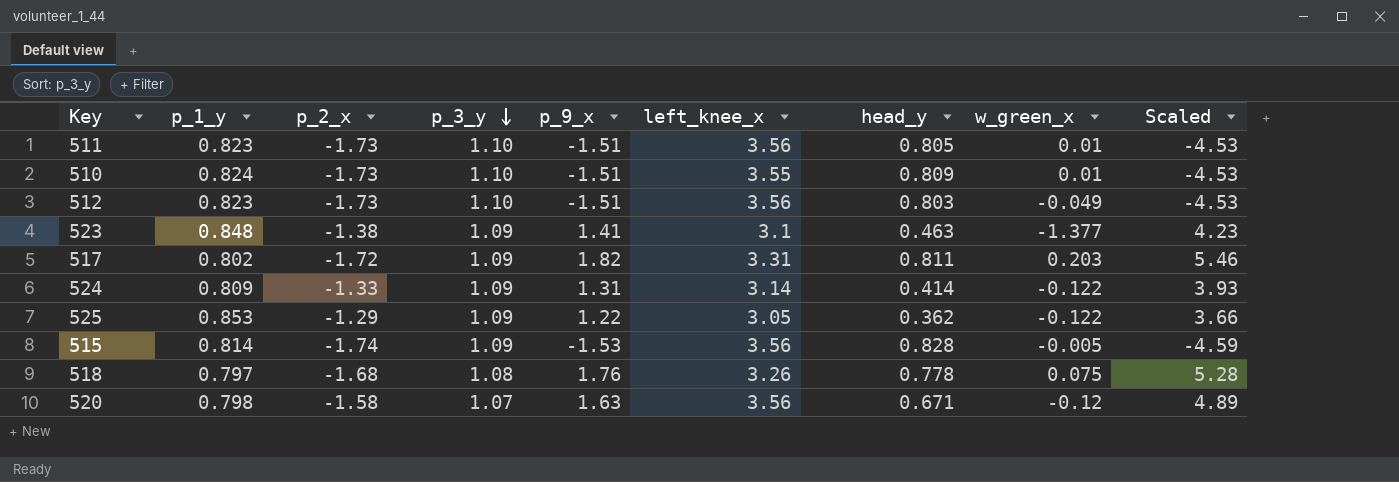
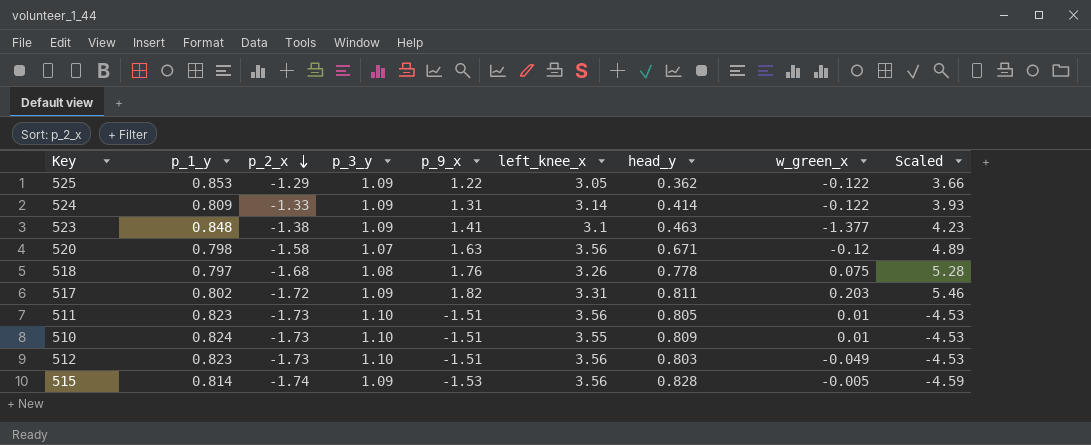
row order: p_3_y descending -> p_2_x descending

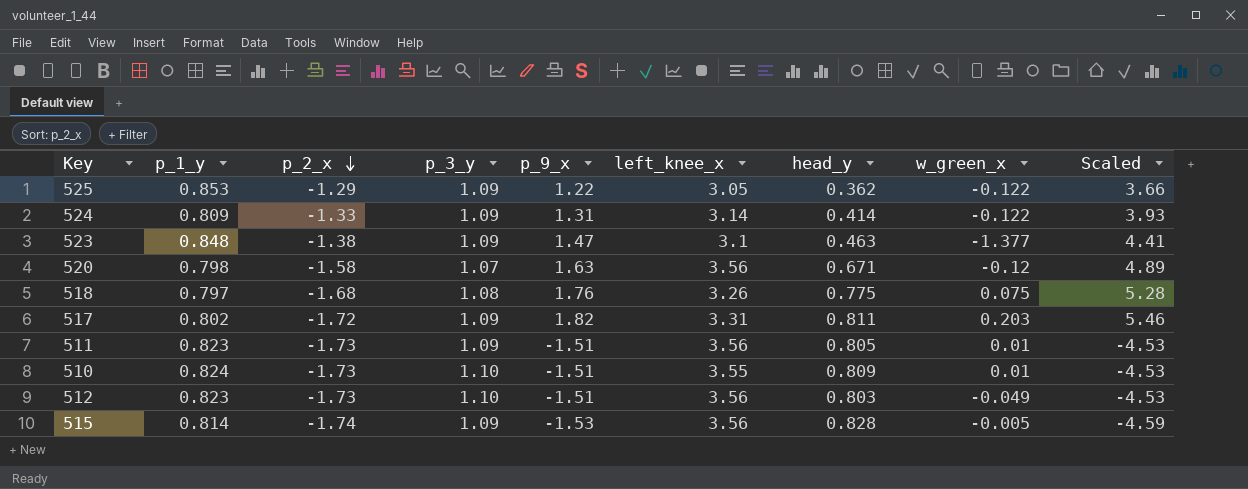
523 | p_9_x: 1.41 -> 1.47
523 | Scaled: 4.23 -> 4.41
518 | head_y: 0.778 -> 0.775
511 | p_3_y: 1.10 -> 1.09

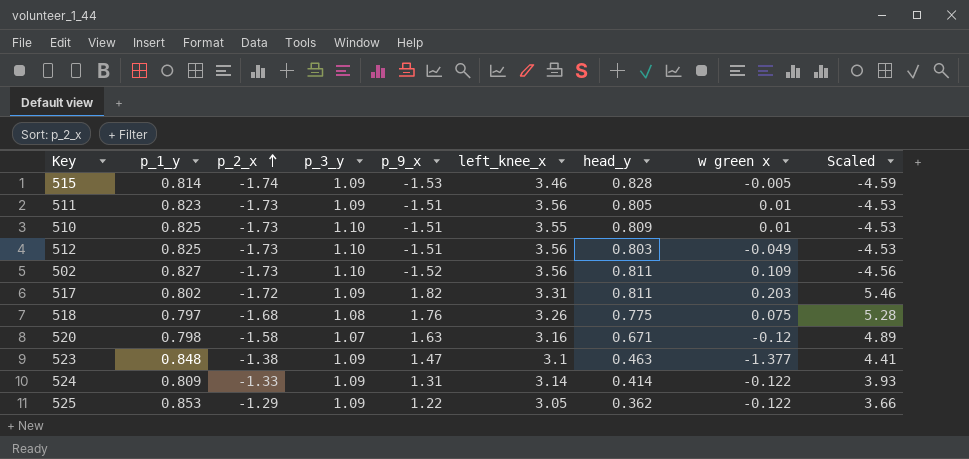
row order: p_2_x descending -> p_2_x ascending
column name: w_green_x -> w green x
515 | left_knee_x: 3.56 -> 3.46
510 | p_1_y: 0.824 -> 0.825
512 | p_1_y: 0.823 -> 0.825
row 502: none -> 0.827 | -1.73 | 1.10 | -1.52 | 3.56 | 0.811 | 0.109 | -4.56
520 | left_knee_x: 3.56 -> 3.16

